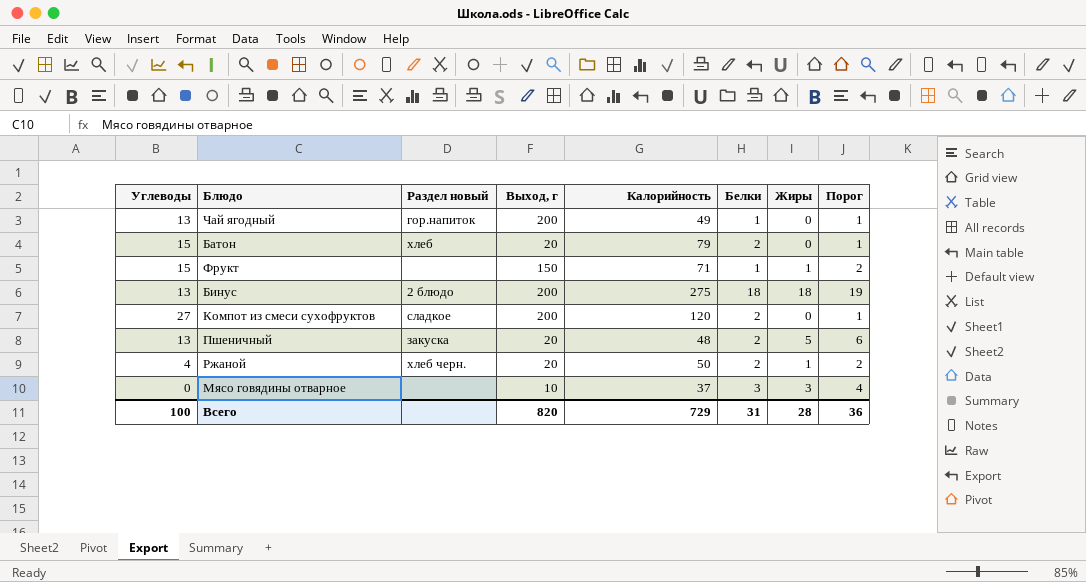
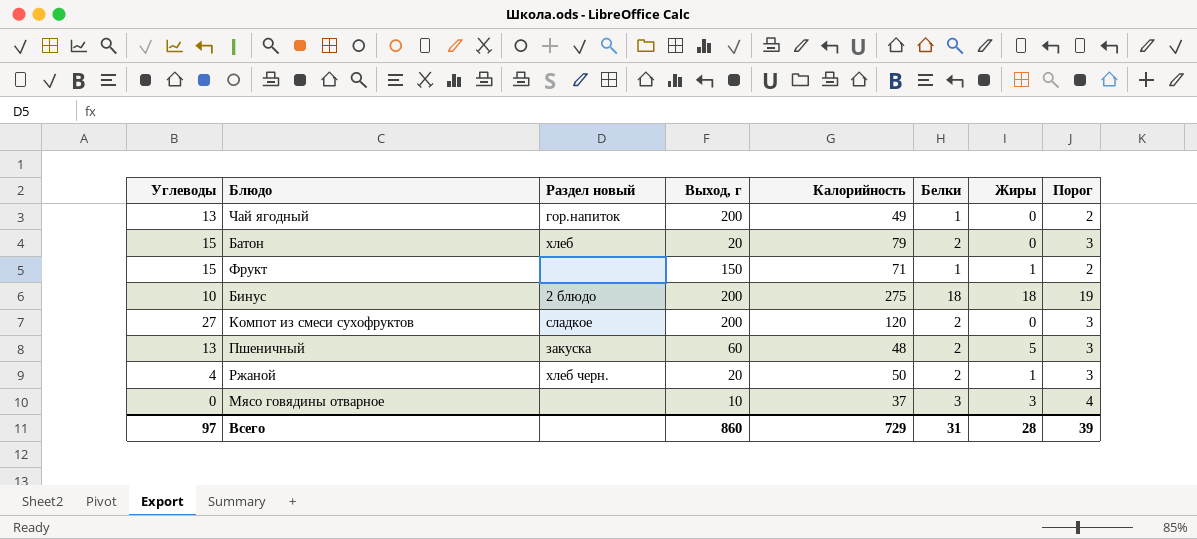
column Порог | formula: [Жиры] + 1 -> [Белки] + 1
Бинус | Углеводы: 13 -> 10
Пшеничный | Выход, г: 20 -> 60
Всего | Углеводы: 100 -> 97
Всего | Выход, г: 820 -> 860
Всего | Порог: 36 -> 39

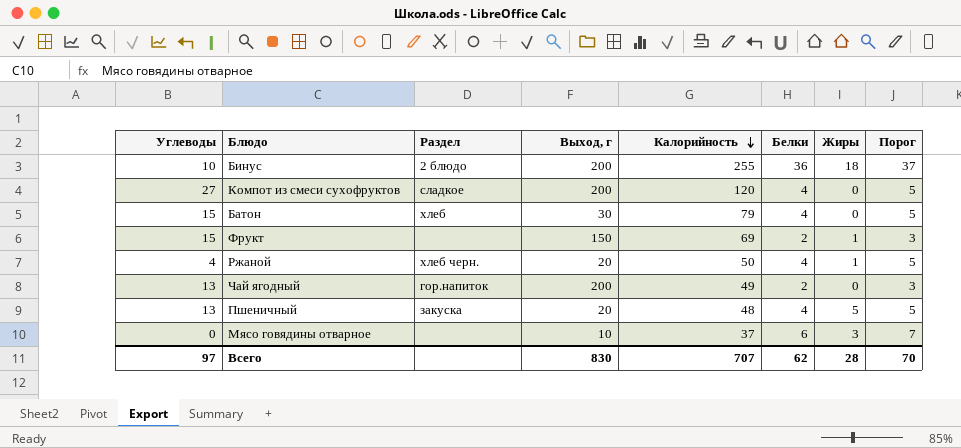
row order: none -> Калорийность descending
column name: Раздел новый -> Раздел
Бинус | Калорийность: 275 -> 255
Бинус | Белки: 18 -> 36
Бинус | Порог: 19 -> 37
Компот из смеси сухофруктов | Белки: 2 -> 4
Компот из смеси сухофруктов | Порог: 3 -> 5
Батон | Выход, г: 20 -> 30
Батон | Белки: 2 -> 4
Батон | Порог: 3 -> 5
Фрукт | Калорийность: 71 -> 69
Фрукт | Белки: 1 -> 2
Фрукт | Порог: 2 -> 3
Ржаной | Белки: 2 -> 4
Ржаной | Порог: 3 -> 5
Чай ягодный | Белки: 1 -> 2
Чай ягодный | Порог: 2 -> 3
Пшеничный | Выход, г: 60 -> 20
Пшеничный | Белки: 2 -> 4
Пшеничный | Порог: 3 -> 5
Мясо говядины отварное | Белки: 3 -> 6
Мясо говядины отварное | Порог: 4 -> 7
Всего | Выход, г: 860 -> 830
Всего | Калорийность: 729 -> 707
Всего | Белки: 31 -> 62
Всего | Порог: 39 -> 70

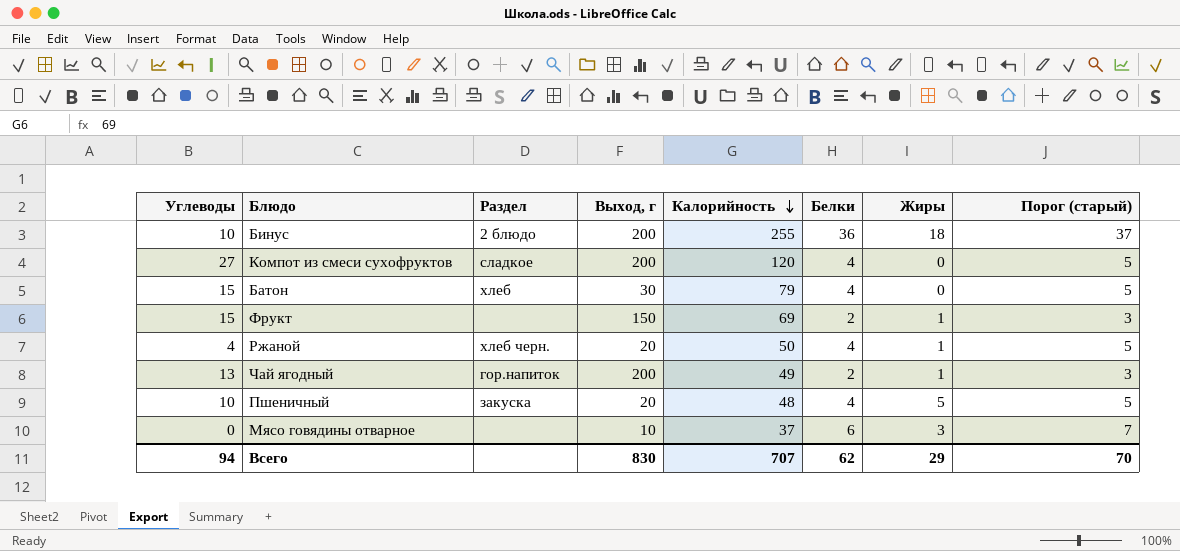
column name: Порог -> Порог (старый)
Чай ягодный | Жиры: 0 -> 1
Пшеничный | Углеводы: 13 -> 10
Всего | Углеводы: 97 -> 94
Всего | Жиры: 28 -> 29

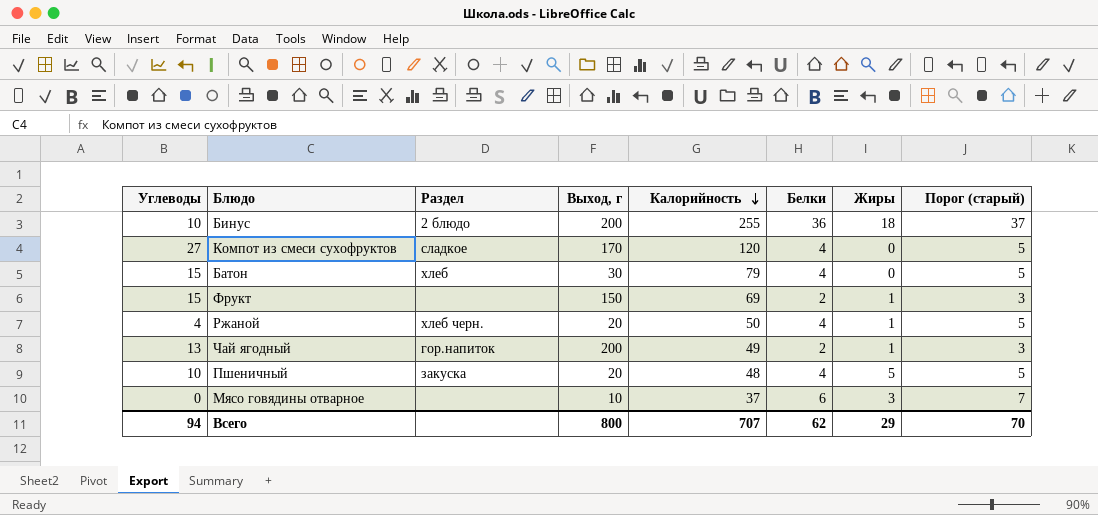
Компот из смеси сухофруктов | Выход, г: 200 -> 170
Всего | Выход, г: 830 -> 800

